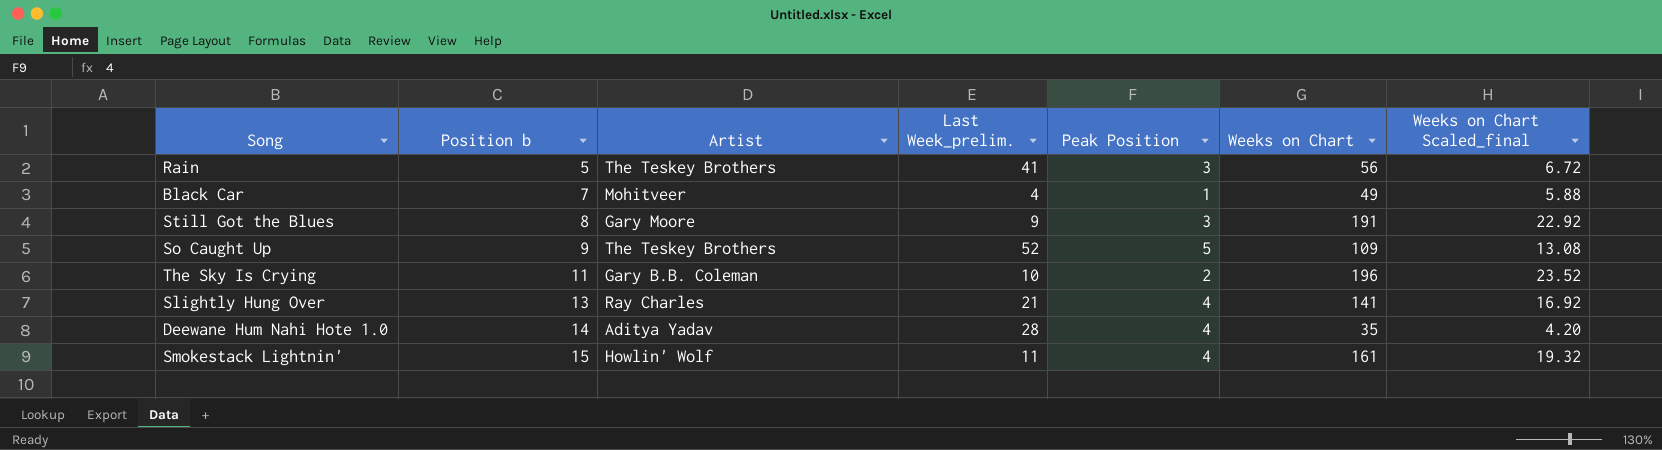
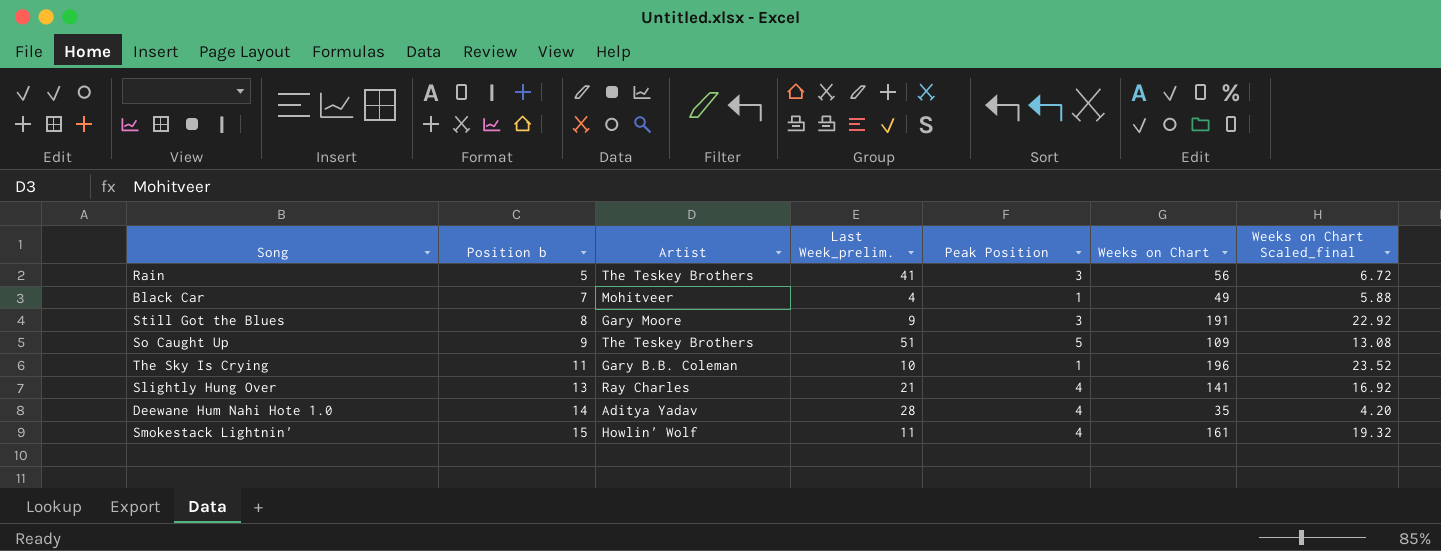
So Caught Up | Last Week_prelim.: 52 -> 51
The Sky Is Crying | Peak Position: 2 -> 1

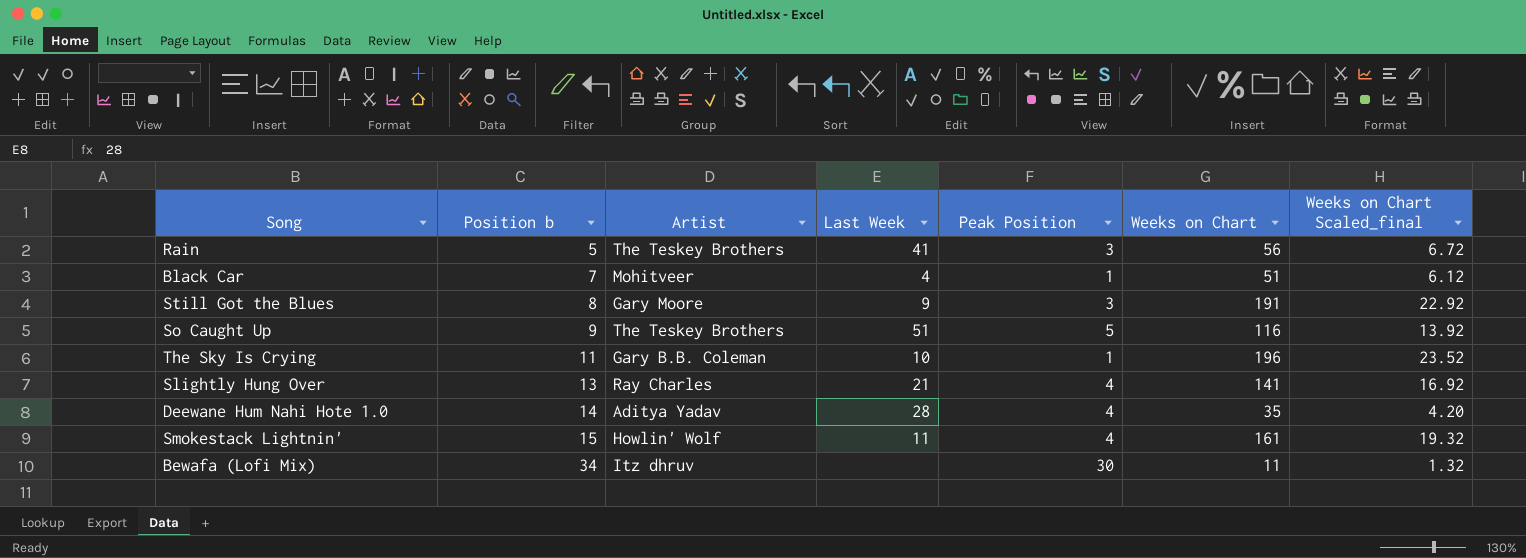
column name: Last Week_prelim. -> Last Week
Black Car | Weeks on Chart: 49 -> 51
Black Car | Weeks on Chart Scaled_final: 5.88 -> 6.12
So Caught Up | Weeks on Chart: 109 -> 116
So Caught Up | Weeks on Chart Scaled_final: 13.08 -> 13.92
row Bewafa (Lofi Mix): none -> 34 | Itz dhruv | none | 30 | 11 | 1.32

